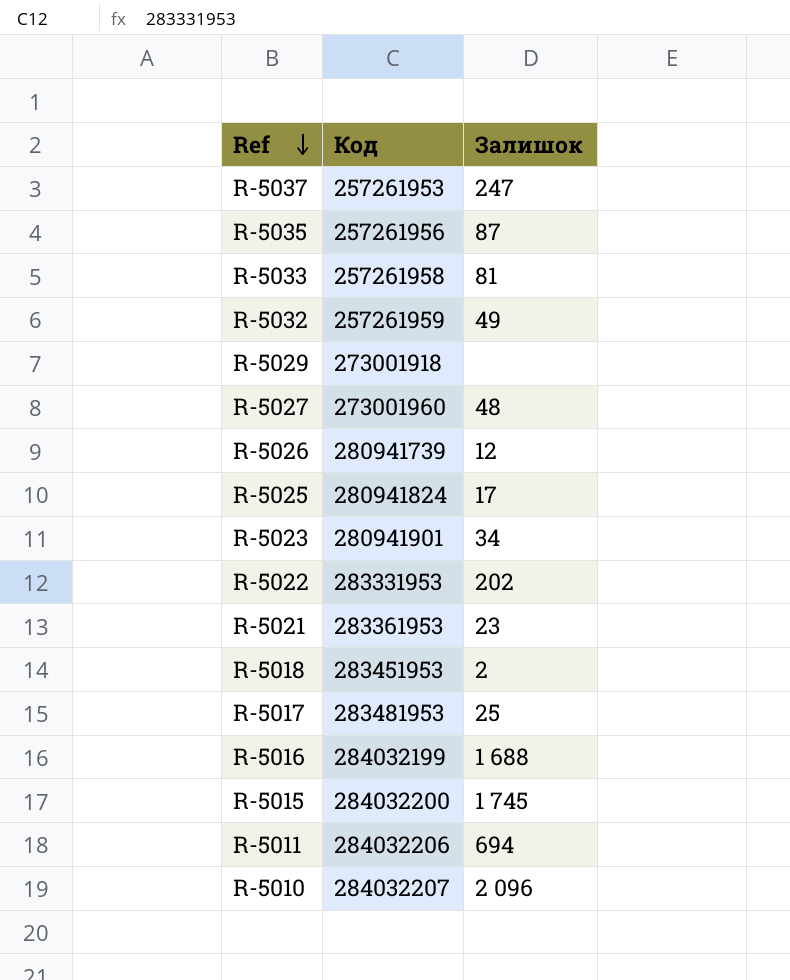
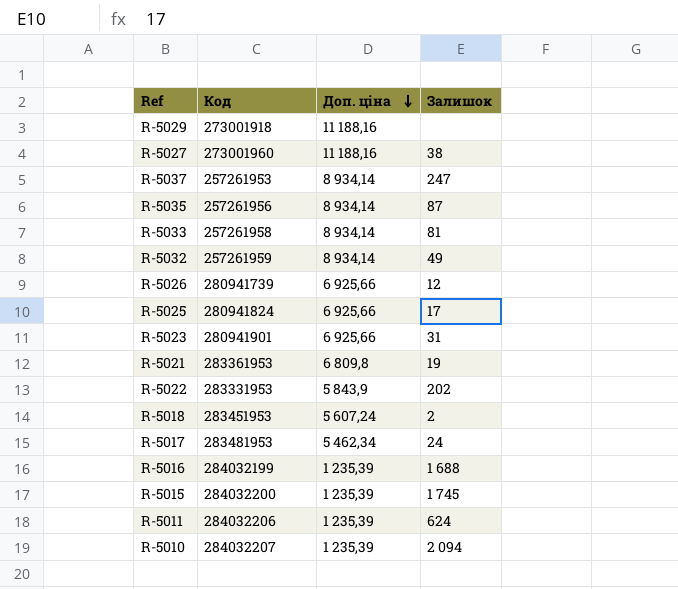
row order: Ref descending -> Доп. ціна descending
column Доп. ціна | position: none -> 3
R-5027 | Залишок: 48 -> 38
R-5023 | Залишок: 34 -> 31
R-5021 | Залишок: 23 -> 19
R-5017 | Залишок: 25 -> 24
R-5011 | Залишок: 694 -> 624
R-5010 | Залишок: 2 096 -> 2 094

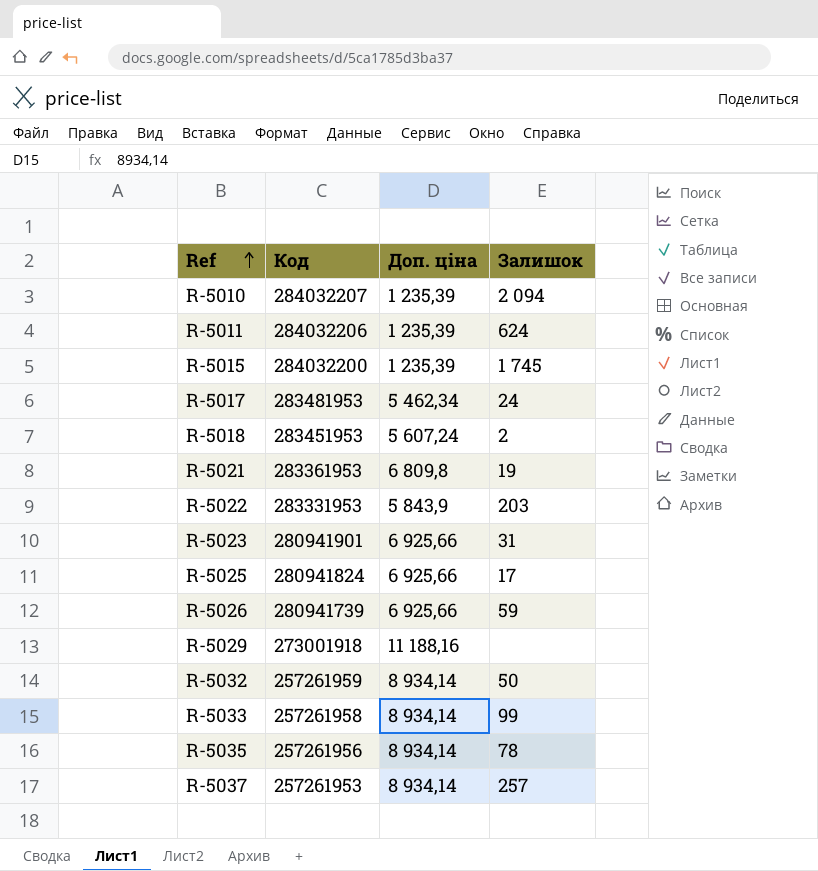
row order: Доп. ціна descending -> Ref ascending
row R-5027: 273001960 | 11 188,16 | 38 -> none
row R-5016: 284032199 | 1 235,39 | 1 688 -> none
R-5022 | Залишок: 202 -> 203
R-5026 | Залишок: 12 -> 59
R-5032 | Залишок: 49 -> 50
R-5033 | Залишок: 81 -> 99
R-5035 | Залишок: 87 -> 78
R-5037 | Залишок: 247 -> 257

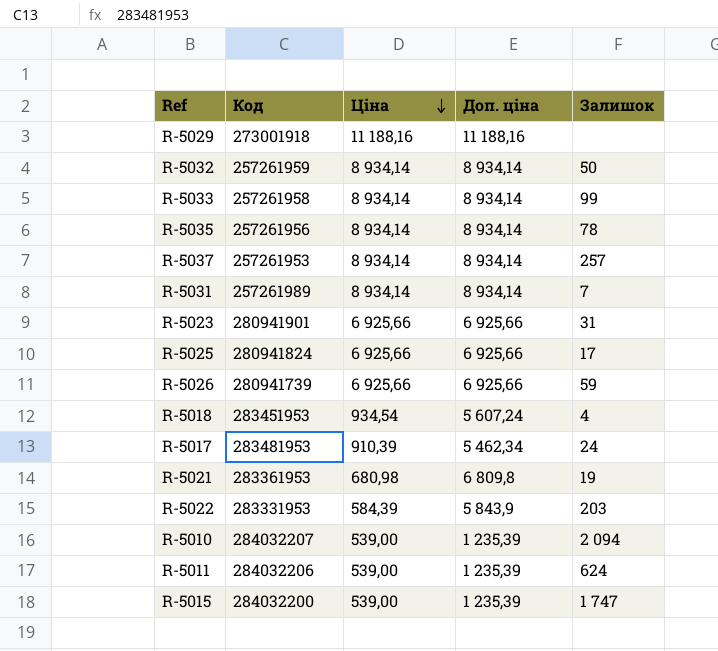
row order: Ref ascending -> Ціна descending
column Ціна | position: none -> 3
row R-5031: none -> 257261989 | 8 934,14 | 8 934,14 | 7
R-5018 | Залишок: 2 -> 4
R-5015 | Залишок: 1 745 -> 1 747

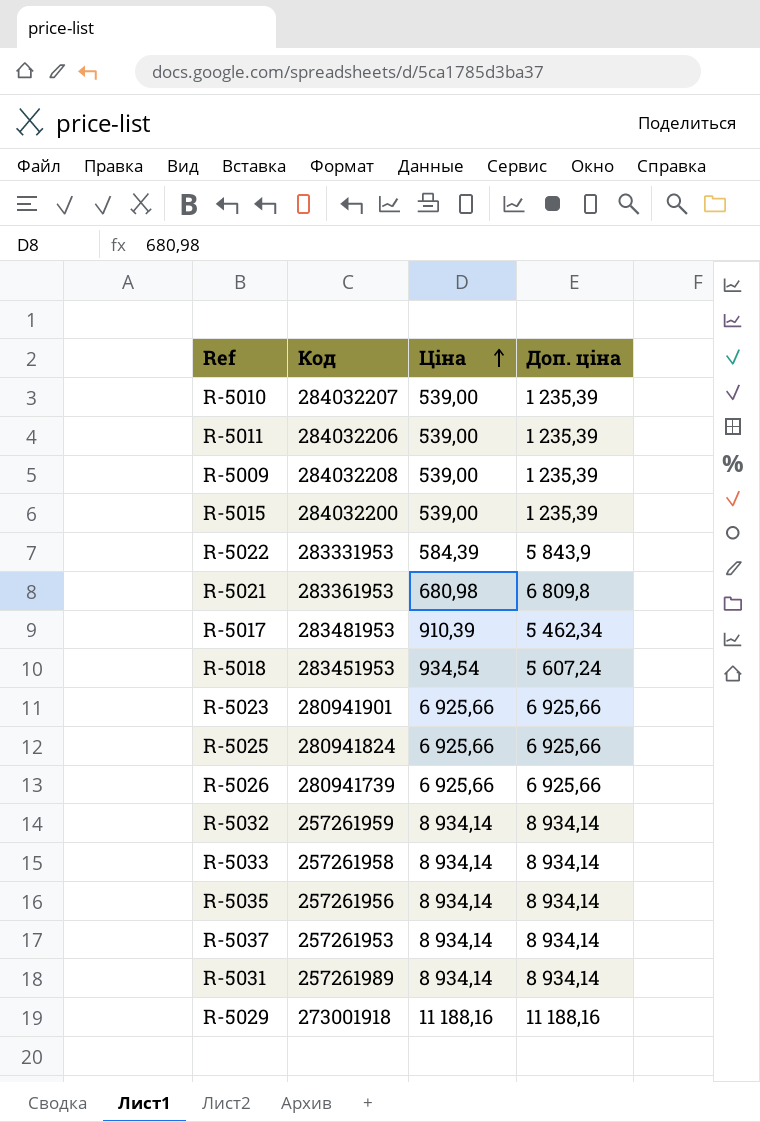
row order: Ціна descending -> Ціна ascending
column Залишок | position: 5 -> none
row R-5009: none -> 284032208 | 539,00 | 1 235,39

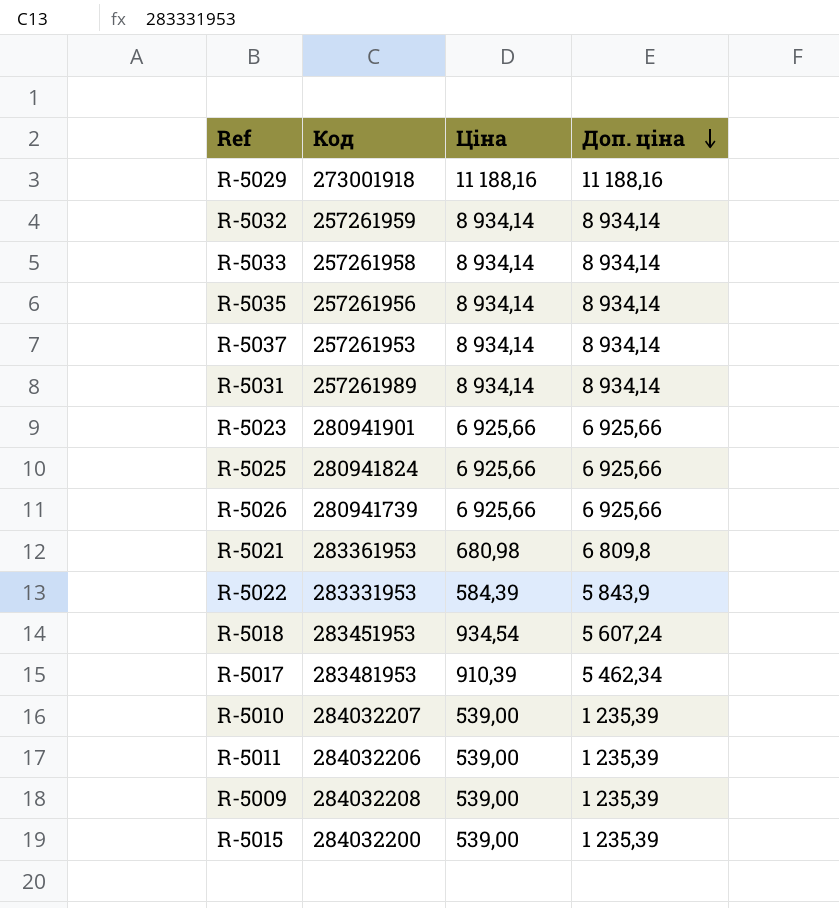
row order: Ціна ascending -> Доп. ціна descending

